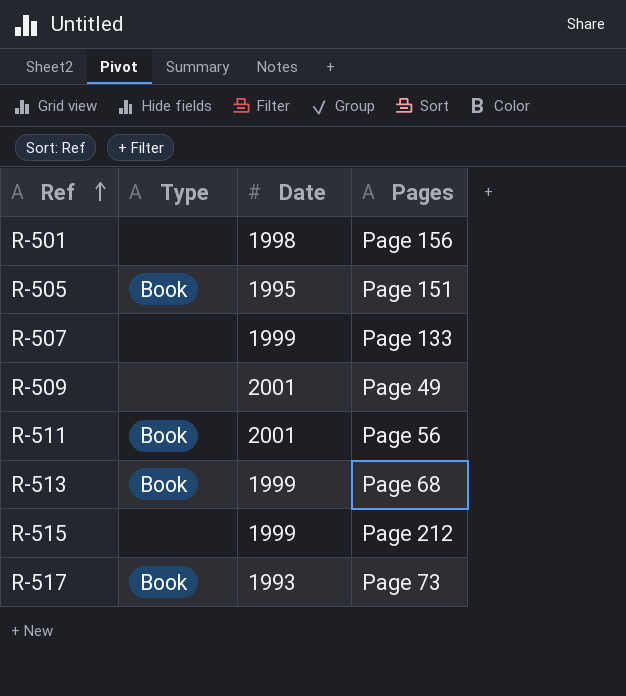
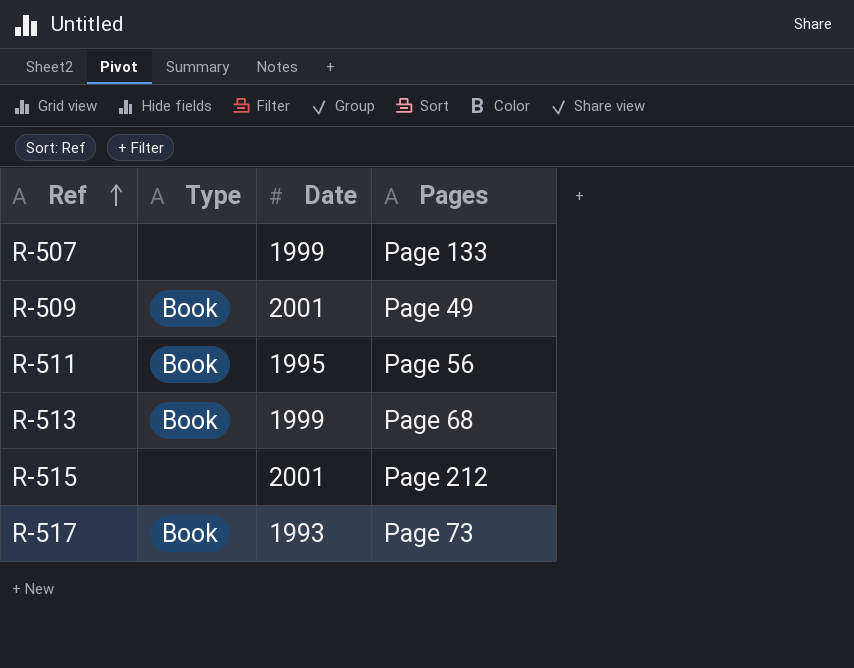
row R-501: none | 1998 | Page 156 -> none
row R-505: Book | 1995 | Page 151 -> none
R-509 | Type: none -> Book
R-511 | Date: 2001 -> 1995
R-515 | Date: 1999 -> 2001

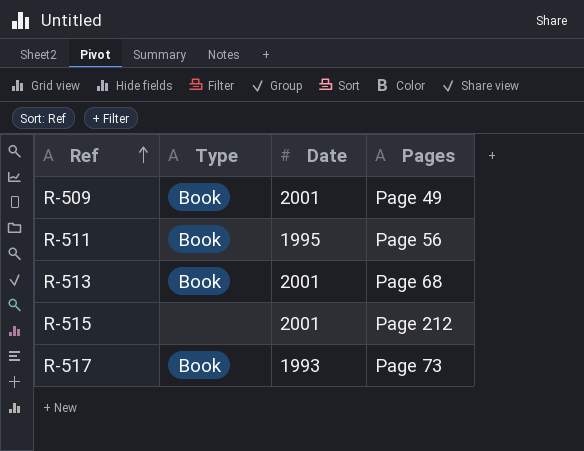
row R-507: none | 1999 | Page 133 -> none
R-513 | Date: 1999 -> 2001

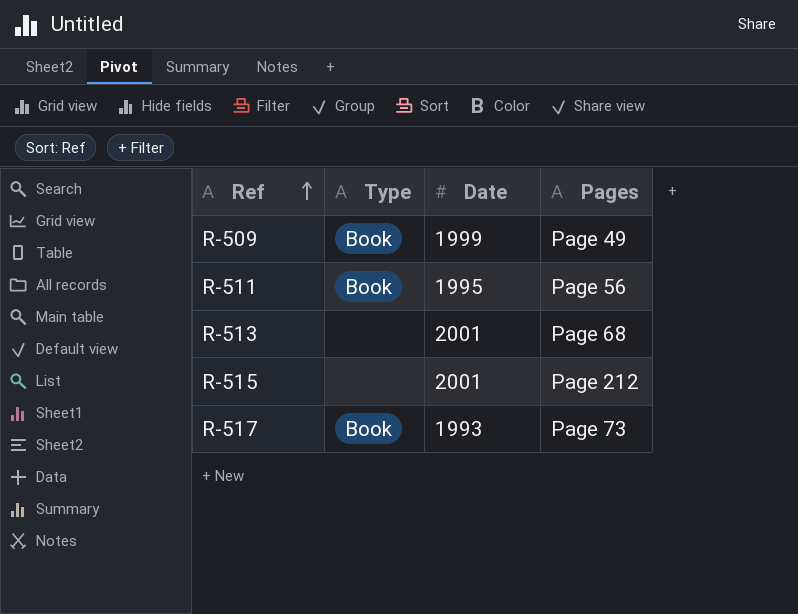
R-509 | Date: 2001 -> 1999
R-513 | Type: Book -> none

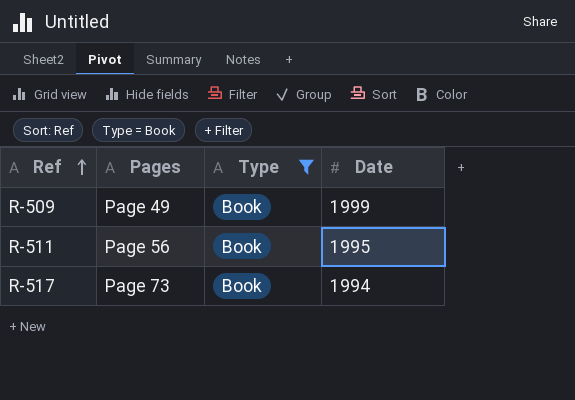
filter: none -> Type = Book
column Pages | position: 4 -> 2
R-517 | Date: 1993 -> 1994

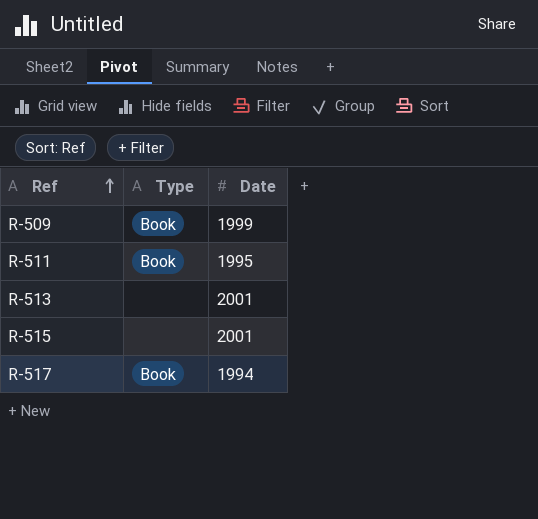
filter: Type = Book -> none
column Pages | position: 2 -> none

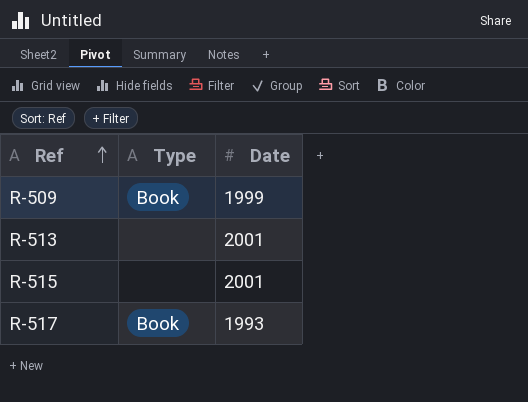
row R-511: Book | 1995 -> none
R-517 | Date: 1994 -> 1993

